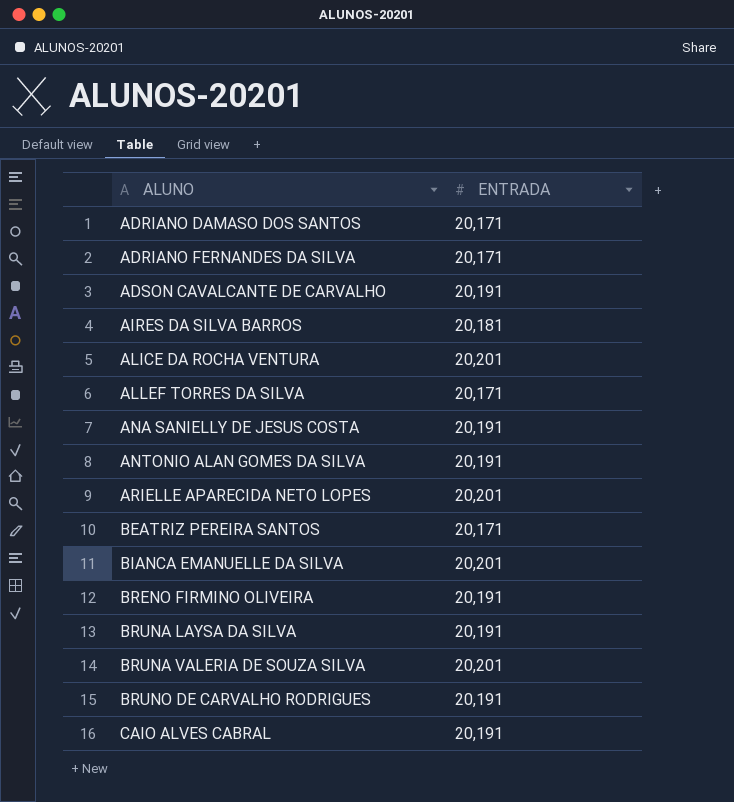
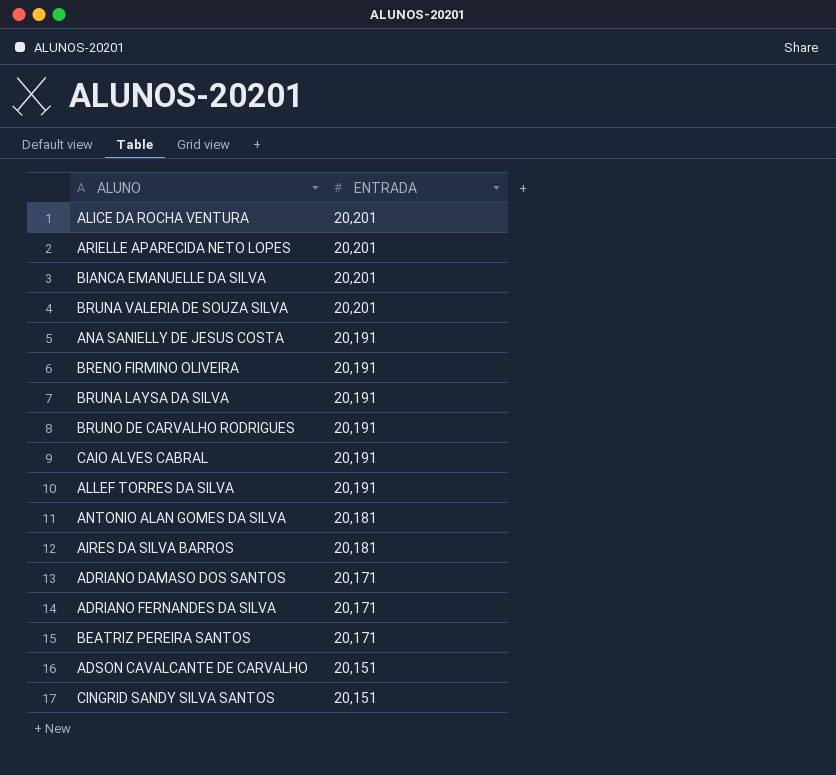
row order: ALUNO ascending -> ENTRADA descending
ALLEF TORRES DA SILVA | ENTRADA: 20,171 -> 20,191
ANTONIO ALAN GOMES DA SILVA | ENTRADA: 20,191 -> 20,181
ADSON CAVALCANTE DE CARVALHO | ENTRADA: 20,191 -> 20,151
row CINGRID SANDY SILVA SANTOS: none -> 20,151

